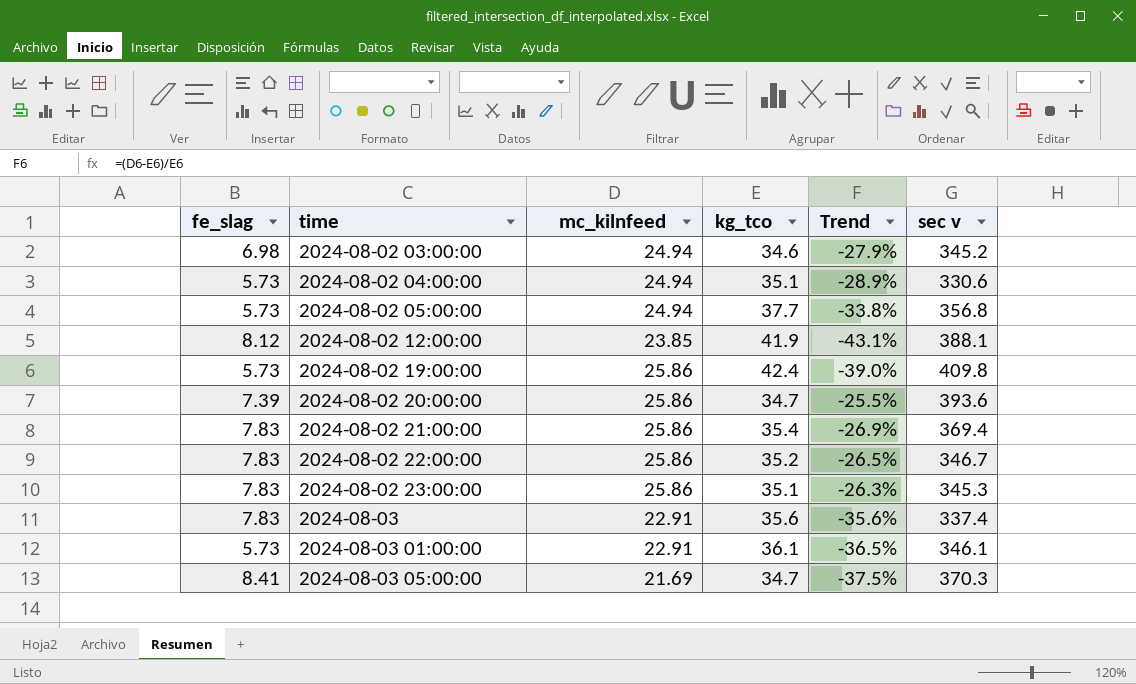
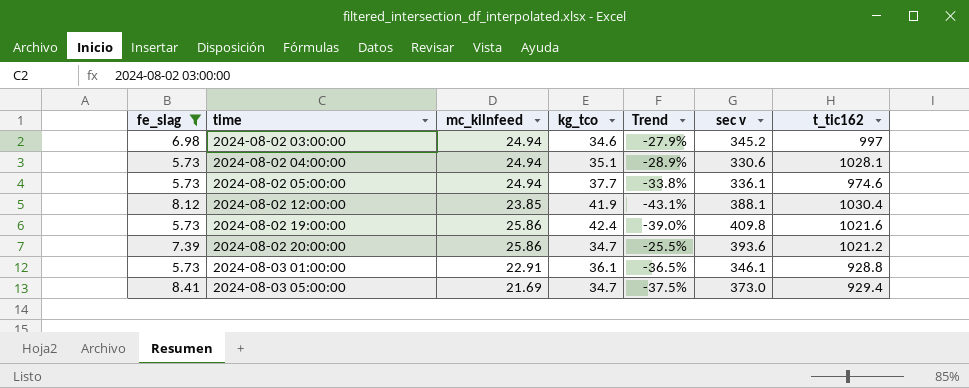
filter: none -> fe_slag != 7.83
column t_tic162 | position: none -> 7
2024-08-02 05:00:00 | sec v: 356.8 -> 336.1
2024-08-03 05:00:00 | sec v: 370.3 -> 373.0

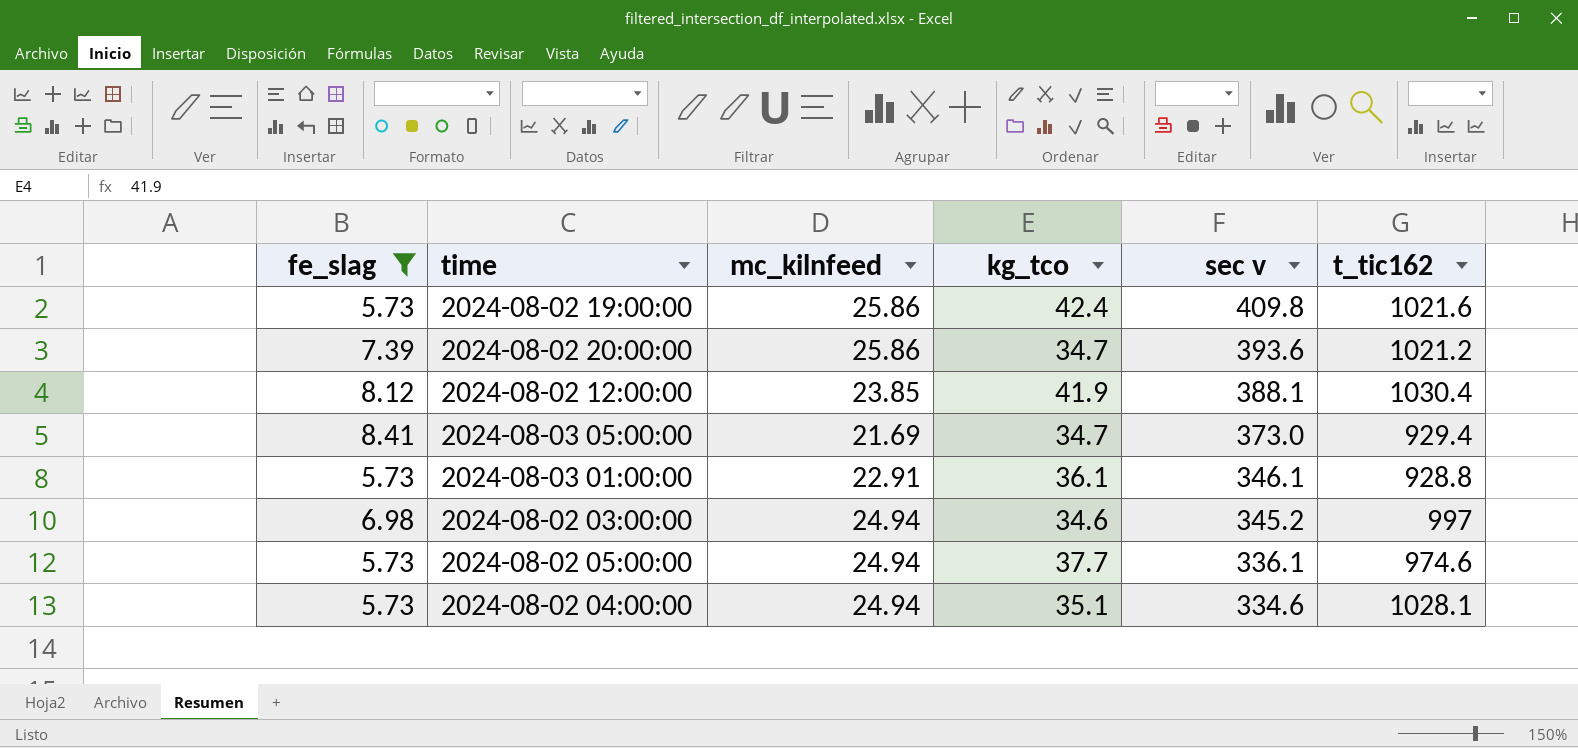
row order: time ascending -> sec v descending
column Trend | formula: ([mc_kilnfeed] - [kg_tco]) / [kg_tco] -> none
2024-08-02 04:00:00 | sec v: 330.6 -> 334.6

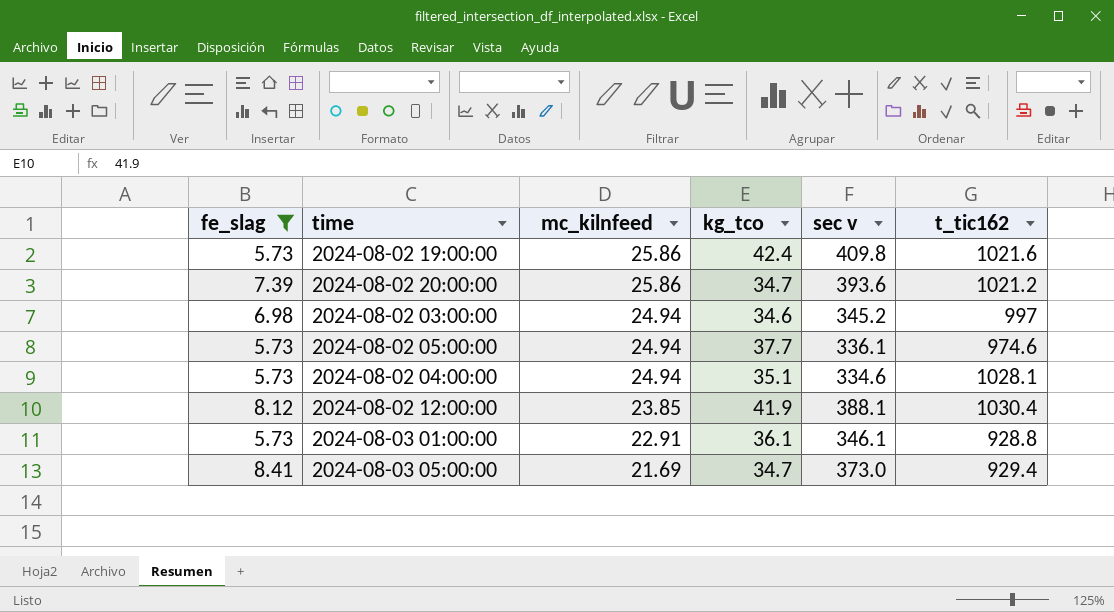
row order: sec v descending -> mc_kilnfeed descending

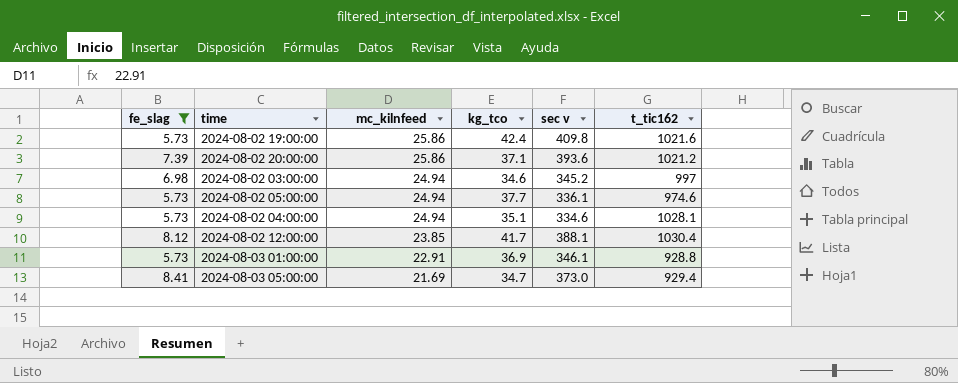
2024-08-02 20:00:00 | kg_tco: 34.7 -> 37.1
2024-08-02 12:00:00 | kg_tco: 41.9 -> 41.7
2024-08-03 01:00:00 | kg_tco: 36.1 -> 36.9

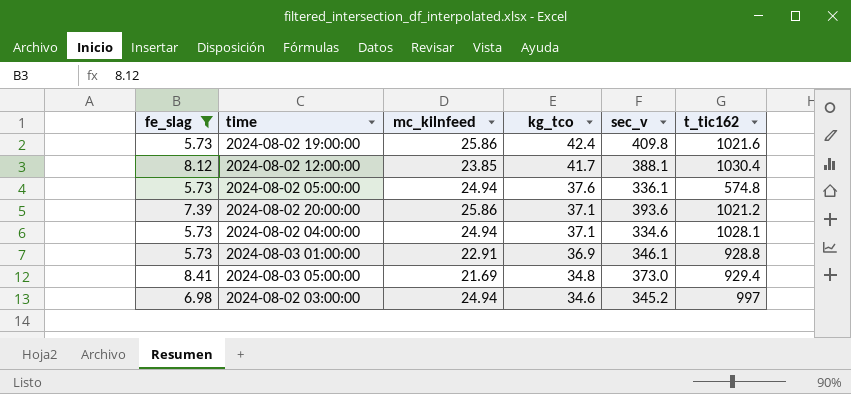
row order: mc_kilnfeed descending -> kg_tco descending
column name: sec v -> sec_v
2024-08-02 05:00:00 | kg_tco: 37.7 -> 37.6
2024-08-02 05:00:00 | t_tic162: 974.6 -> 574.8
2024-08-02 04:00:00 | kg_tco: 35.1 -> 37.1
2024-08-03 05:00:00 | kg_tco: 34.7 -> 34.8

